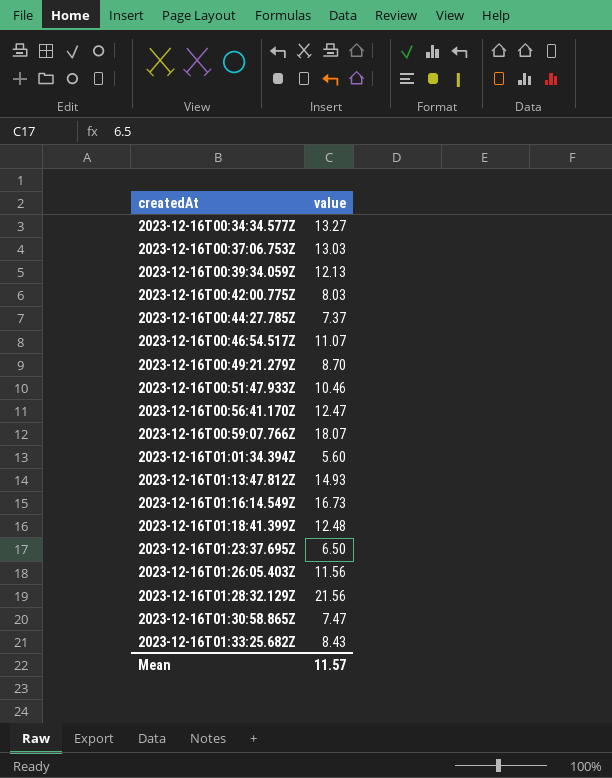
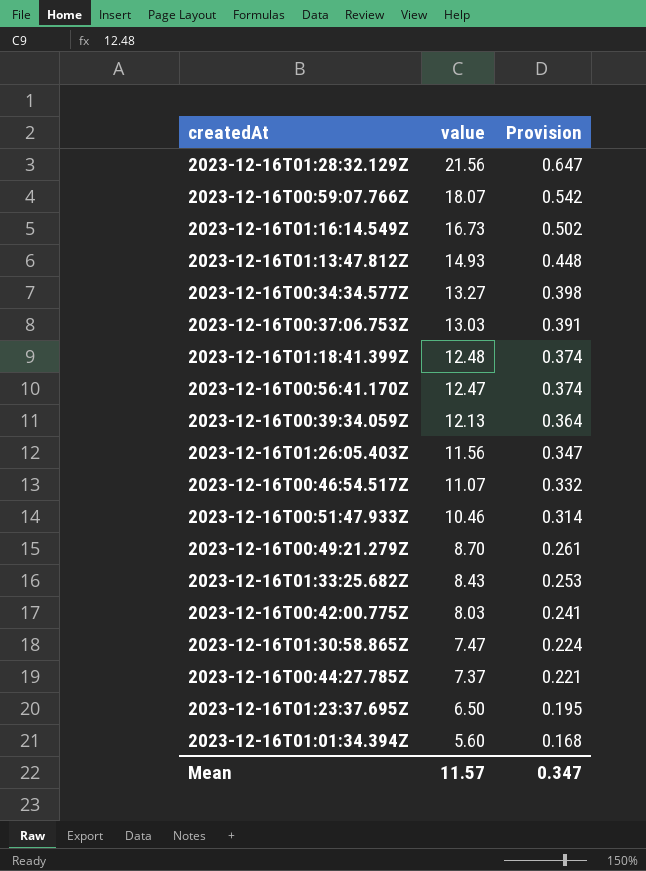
row order: createdAt ascending -> value descending
column Provision | formula: none -> [value] * 0.03

